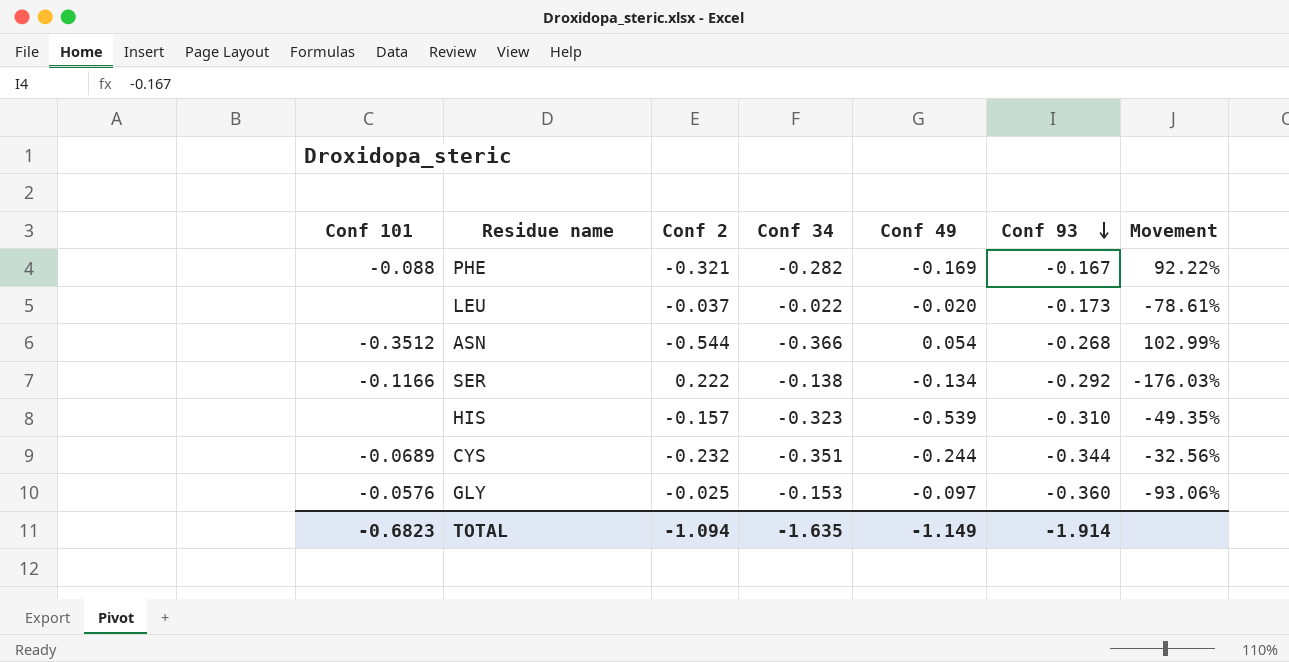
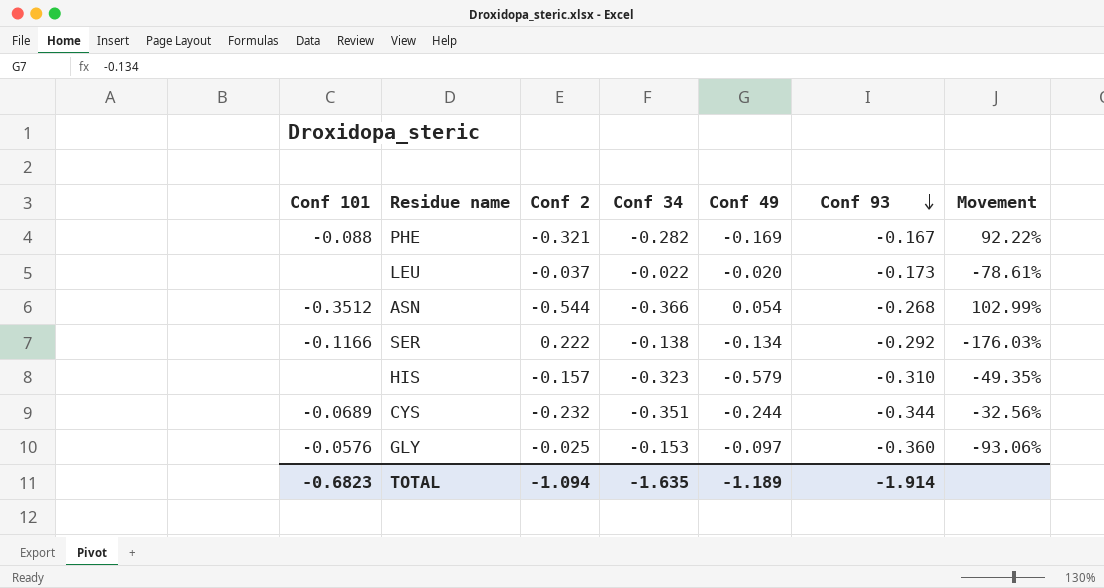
HIS | Conf 49: -0.539 -> -0.579
TOTAL | Conf 49: -1.149 -> -1.189

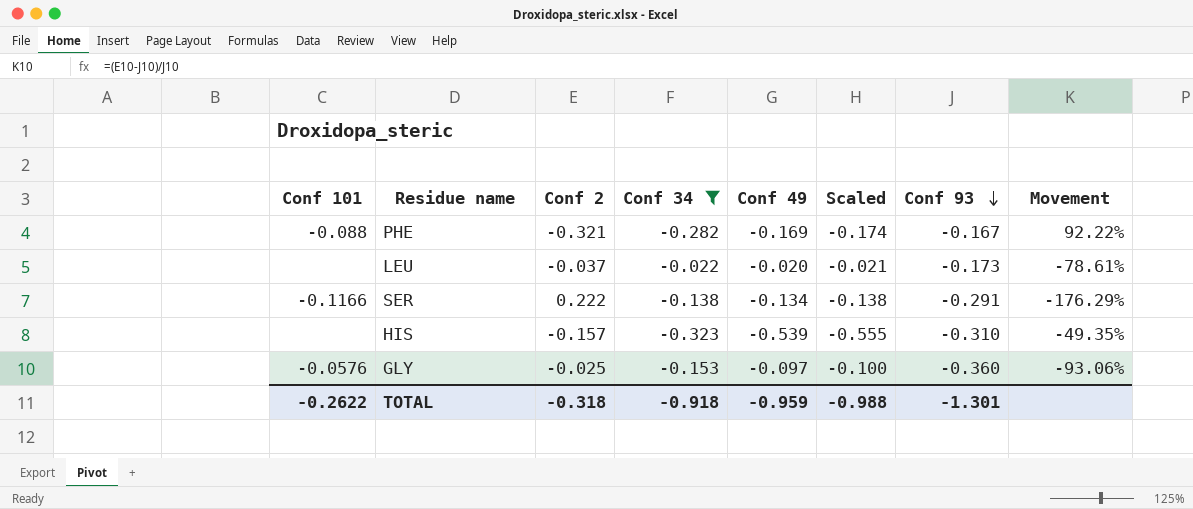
filter: none -> Conf 34 >= -0.323
column Scaled | formula: none -> [Conf 49] * 1.03
SER | Conf 93: -0.292 -> -0.291
SER | Movement: -176.03% -> -176.29%
HIS | Conf 49: -0.579 -> -0.539
TOTAL | Conf 101: -0.6823 -> -0.2622
TOTAL | Conf 2: -1.094 -> -0.318
TOTAL | Conf 34: -1.635 -> -0.918
TOTAL | Conf 49: -1.189 -> -0.959
TOTAL | Conf 93: -1.914 -> -1.301

